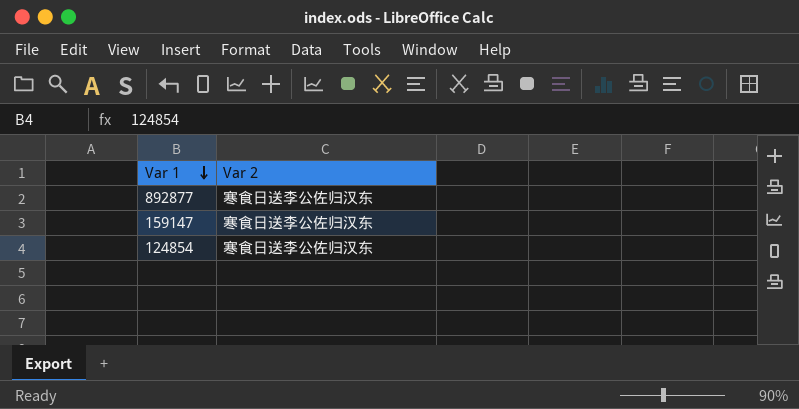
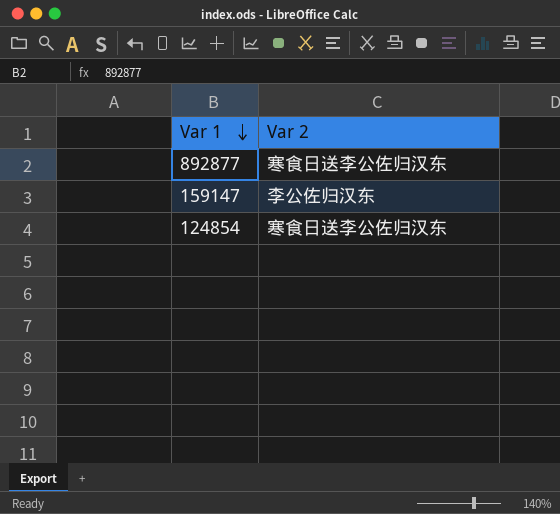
159147 | Var 2: 寒食日送李公佐归汉东 -> 李公佐归汉东

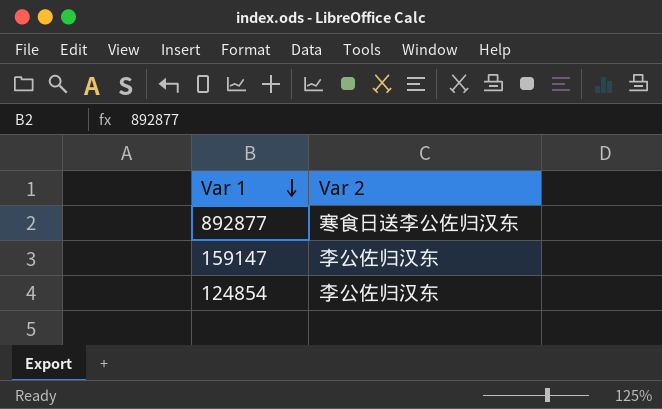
124854 | Var 2: 寒食日送李公佐归汉东 -> 李公佐归汉东

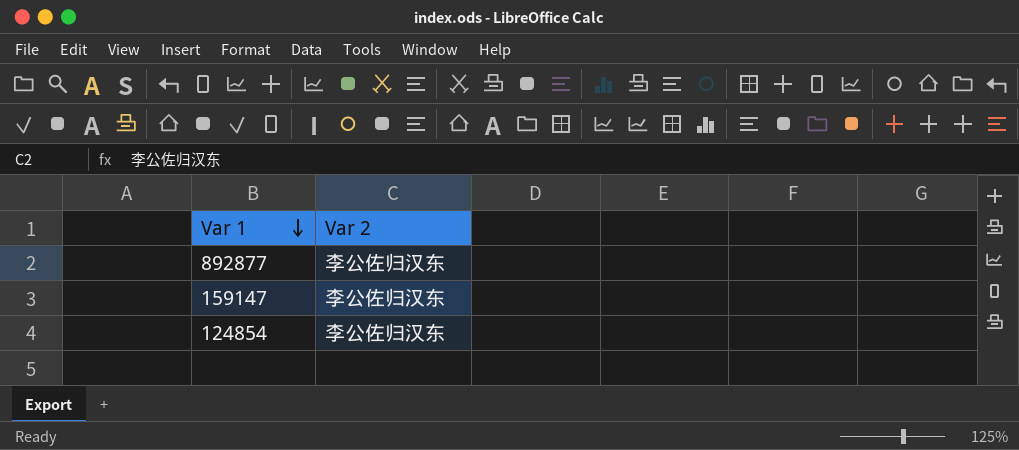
892877 | Var 2: 寒食日送李公佐归汉东 -> 李公佐归汉东

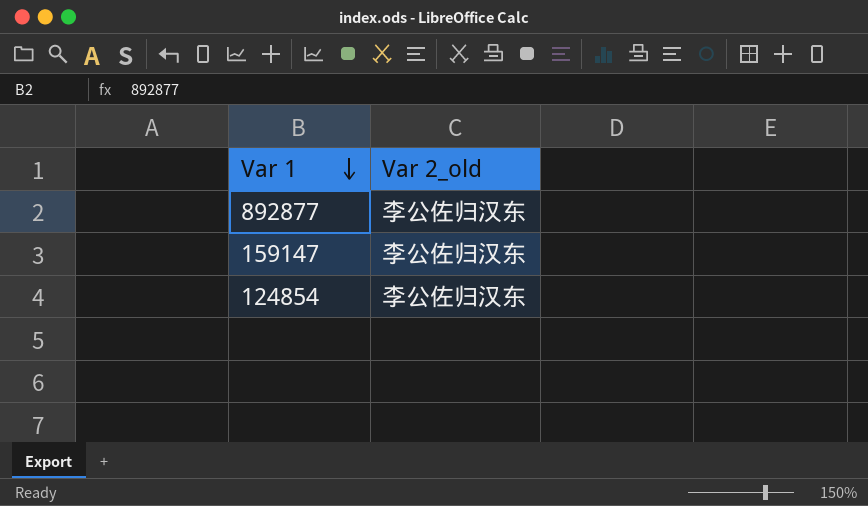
column name: Var 2 -> Var 2_old

